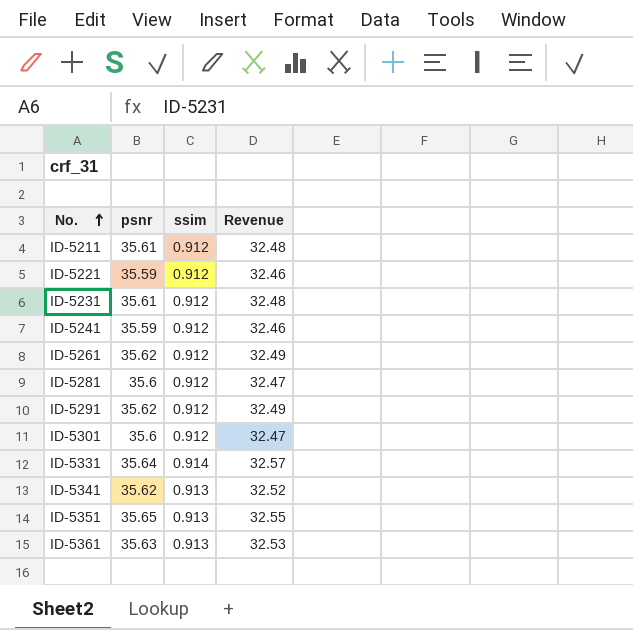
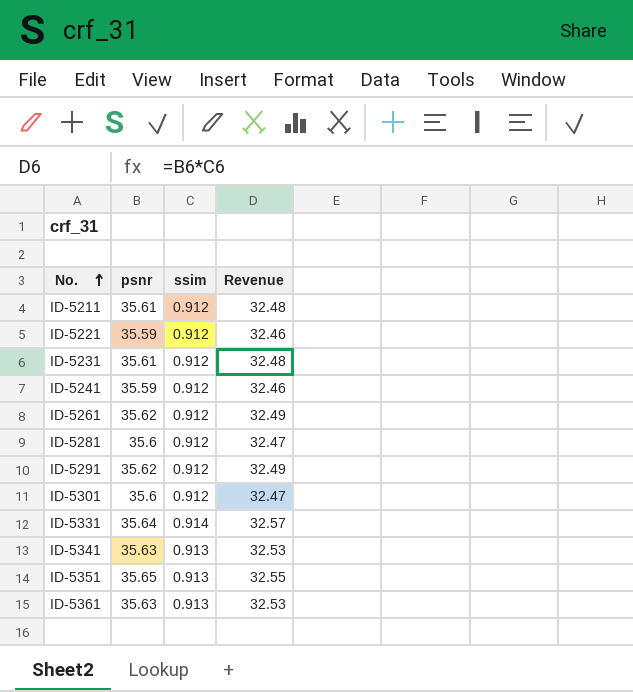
ID-5341 | psnr: 35.62 -> 35.63
ID-5341 | Revenue: 32.52 -> 32.53

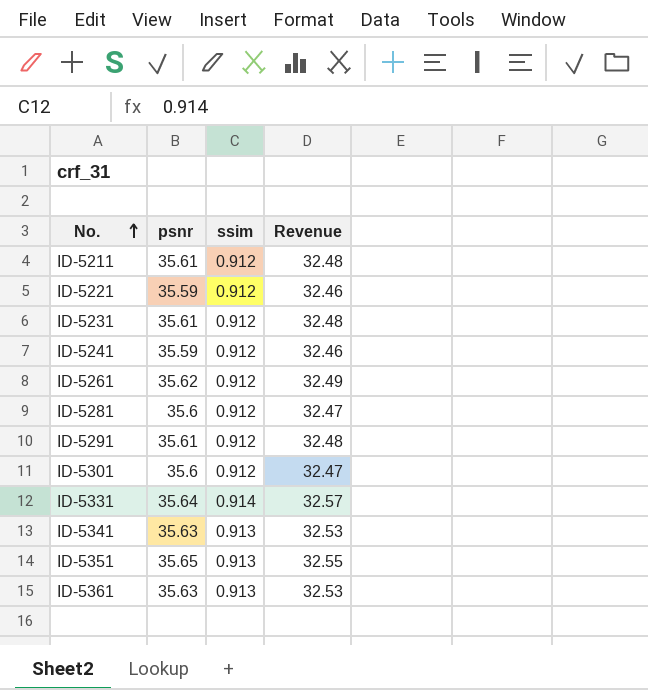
ID-5291 | psnr: 35.62 -> 35.61
ID-5291 | Revenue: 32.49 -> 32.48

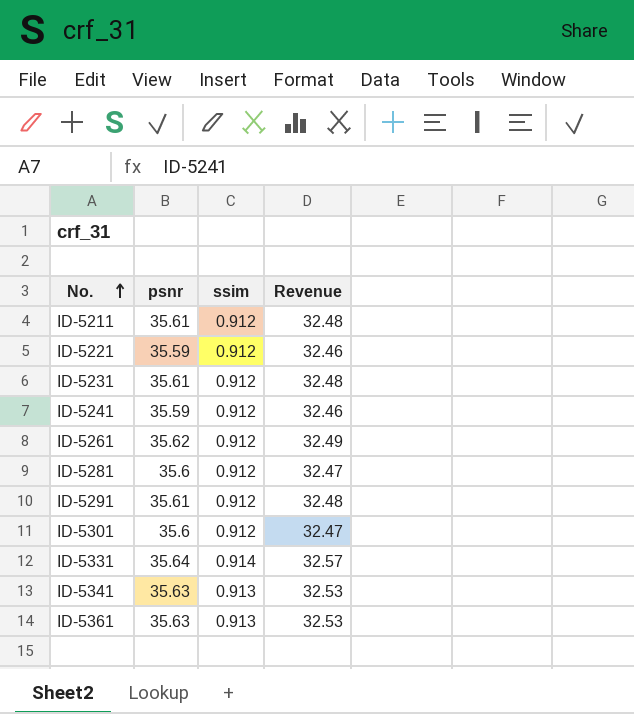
row ID-5351: 35.65 | 0.913 | 32.55 -> none

